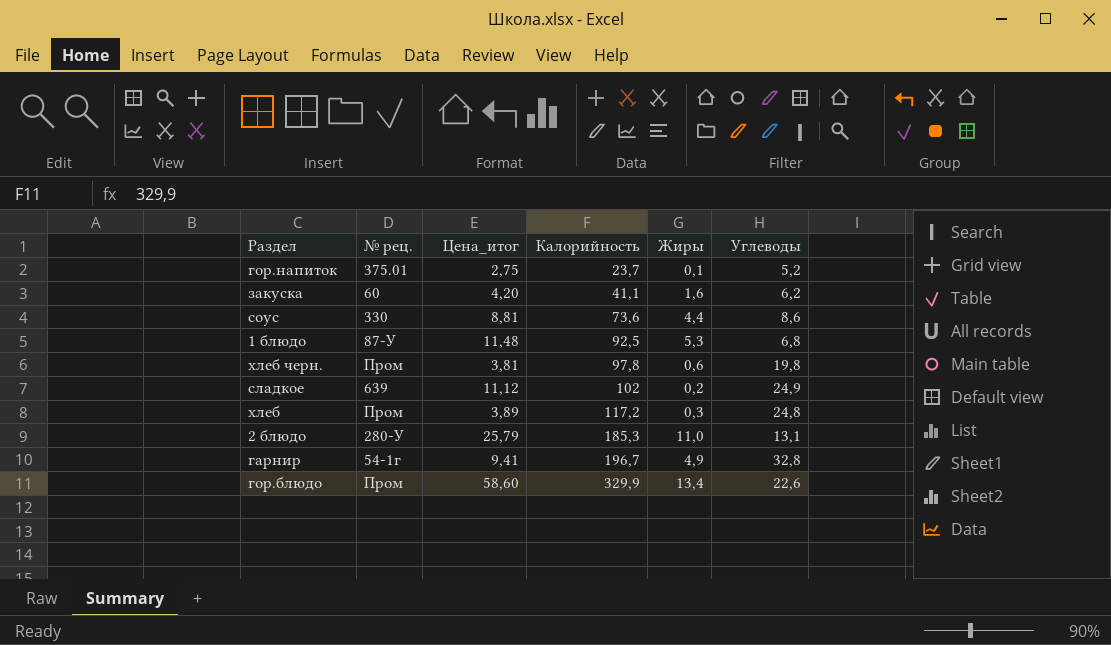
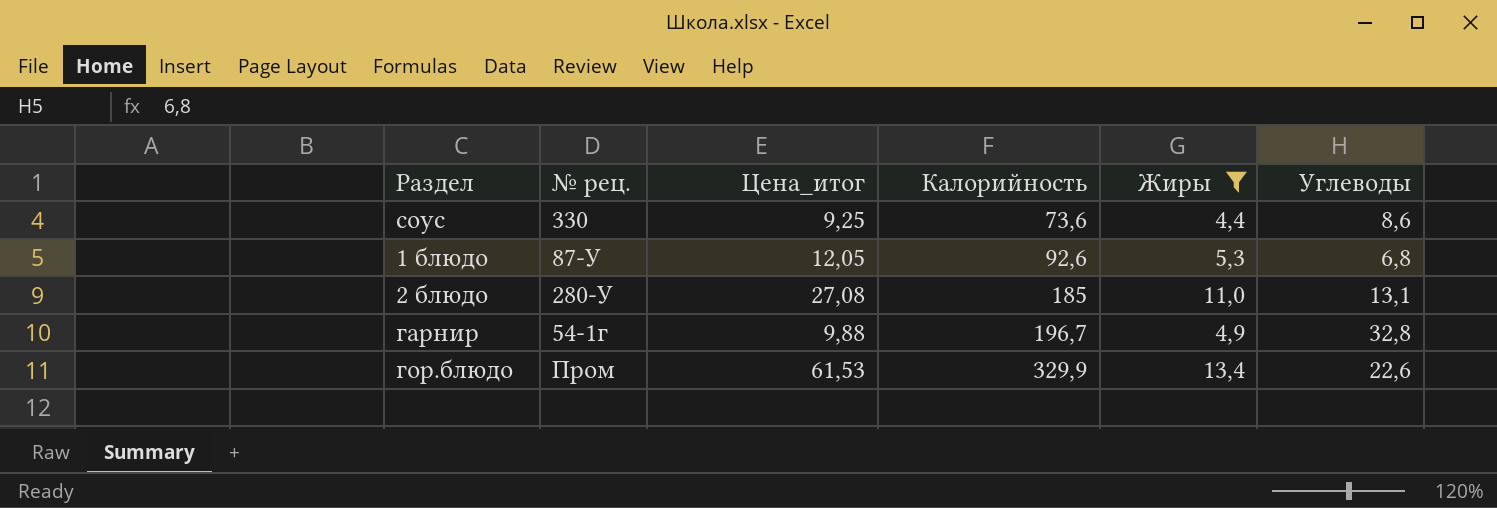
filter: none -> Жиры >= 4,4
соус | Цена_итог: 8,81 -> 9,25
1 блюдо | Цена_итог: 11,48 -> 12,05
1 блюдо | Калорийность: 92,5 -> 92,6
2 блюдо | Цена_итог: 25,79 -> 27,08
2 блюдо | Калорийность: 185,3 -> 185
гарнир | Цена_итог: 9,41 -> 9,88
гор.блюдо | Цена_итог: 58,60 -> 61,53

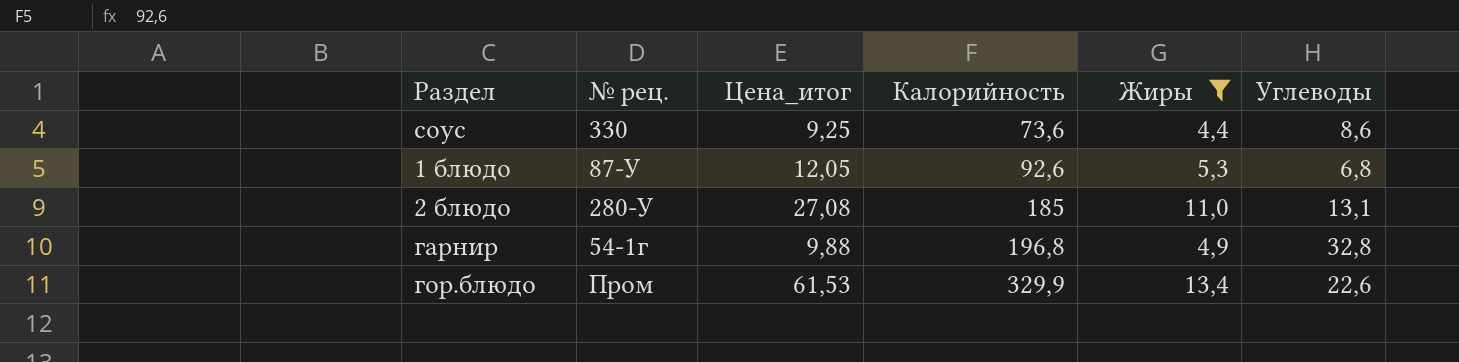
гарнир | Калорийность: 196,7 -> 196,8

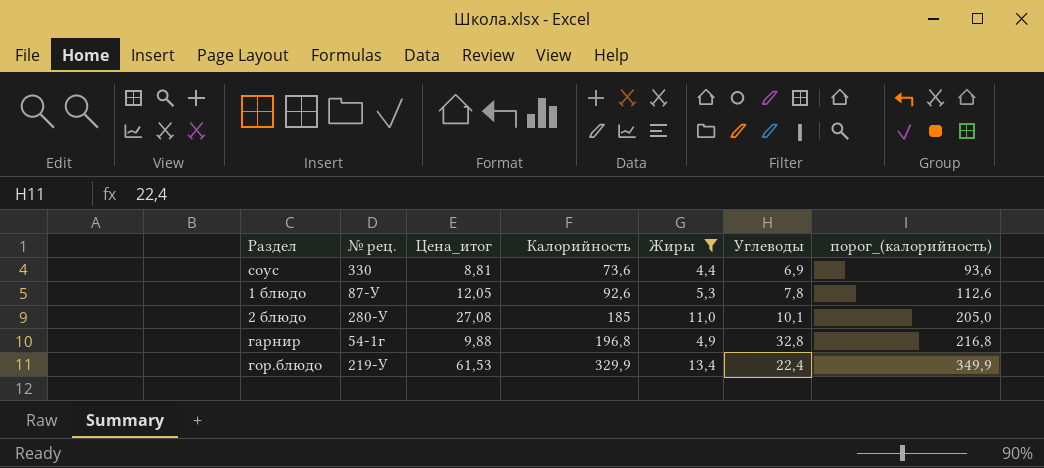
column порог_(калорийность) | formula: none -> [Калорийность] + 20
соус | Цена_итог: 9,25 -> 8,81
соус | Углеводы: 8,6 -> 6,9
1 блюдо | Углеводы: 6,8 -> 7,8
2 блюдо | Углеводы: 13,1 -> 10,1
гор.блюдо | № рец.: Пром -> 219-У
гор.блюдо | Углеводы: 22,6 -> 22,4

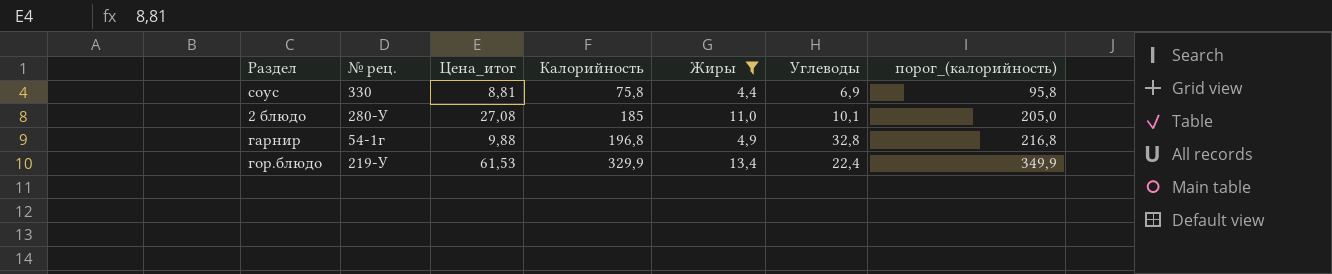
row 1 блюдо: 87-У | 12,05 | 92,6 | 5,3 | 7,8 | 112,6 -> none
соус | Калорийность: 73,6 -> 75,8
соус | порог_(калорийность): 93,6 -> 95,8

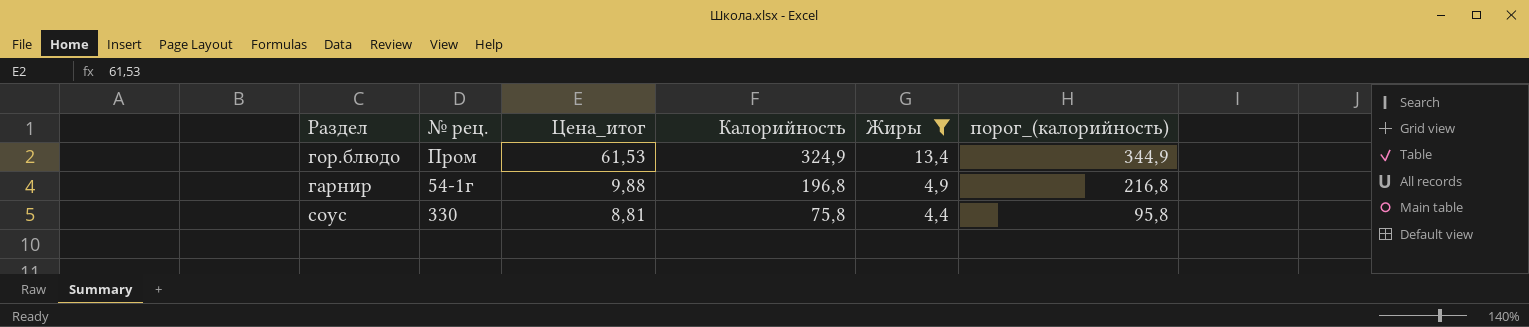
row order: Калорийность ascending -> Цена_итог descending
column Углеводы | position: 6 -> none
row 2 блюдо: 280-У | 27,08 | 185 | 11,0 | 10,1 | 205,0 -> none
гор.блюдо | № рец.: 219-У -> Пром
гор.блюдо | Калорийность: 329,9 -> 324,9
гор.блюдо | порог_(калорийность): 349,9 -> 344,9

